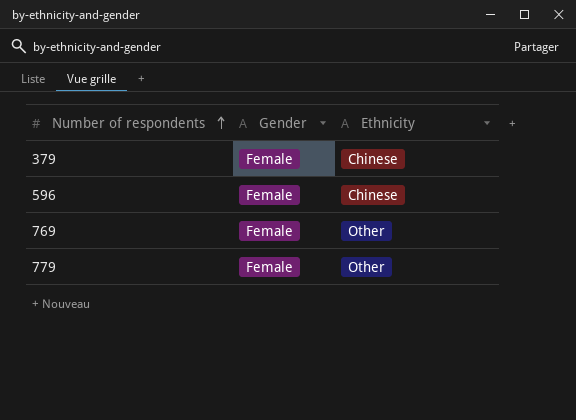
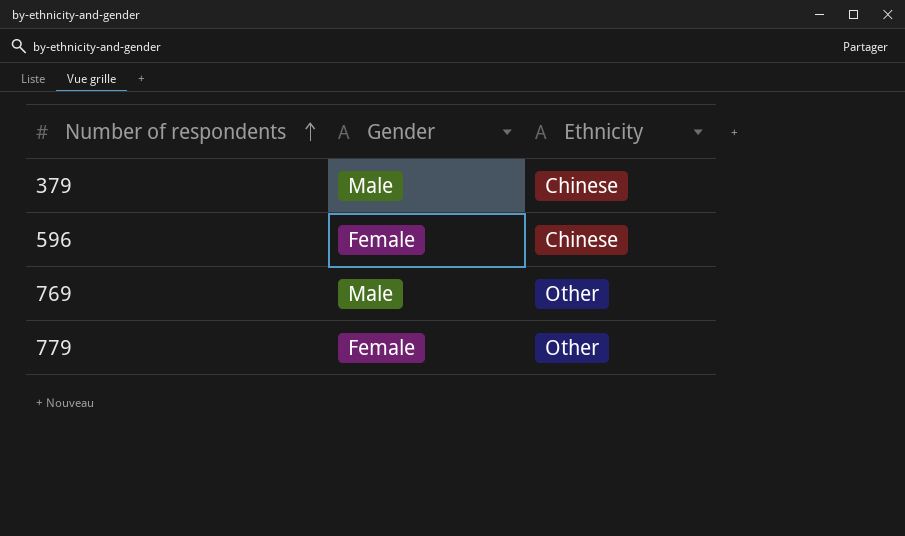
379 | Gender: Female -> Male
769 | Gender: Female -> Male

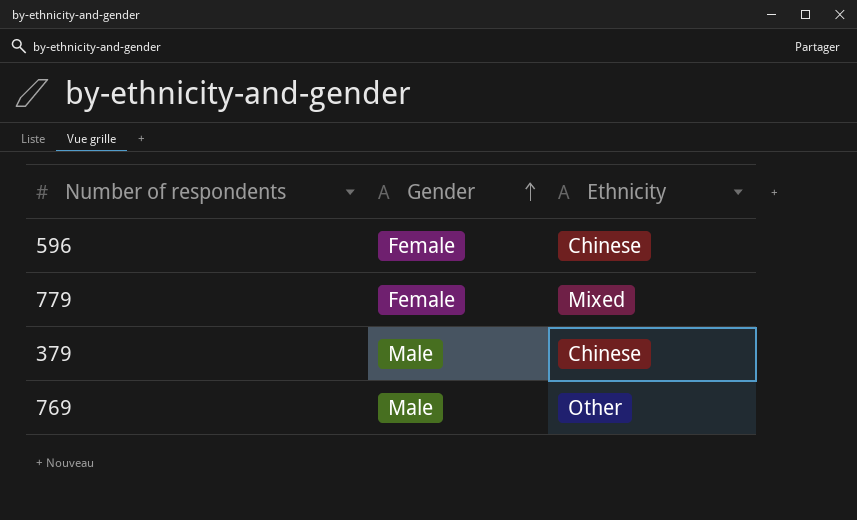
row order: Number of respondents ascending -> Gender ascending
779 | Ethnicity: Other -> Mixed

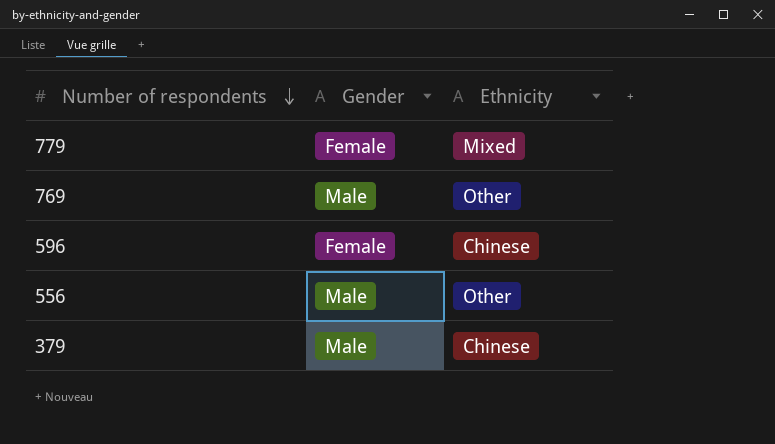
row order: Gender ascending -> Number of respondents descending
row 556: none -> Male | Other

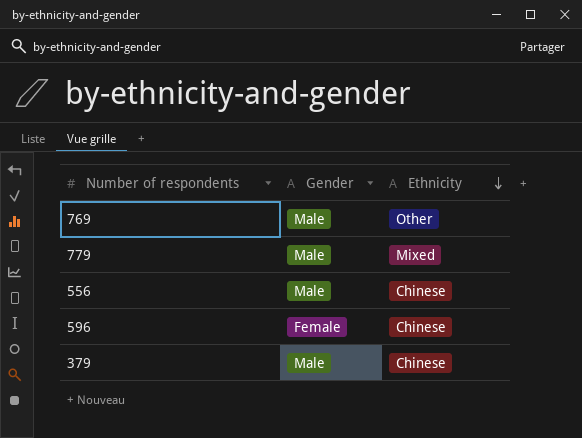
row order: Number of respondents descending -> Ethnicity descending
779 | Gender: Female -> Male
556 | Ethnicity: Other -> Chinese

